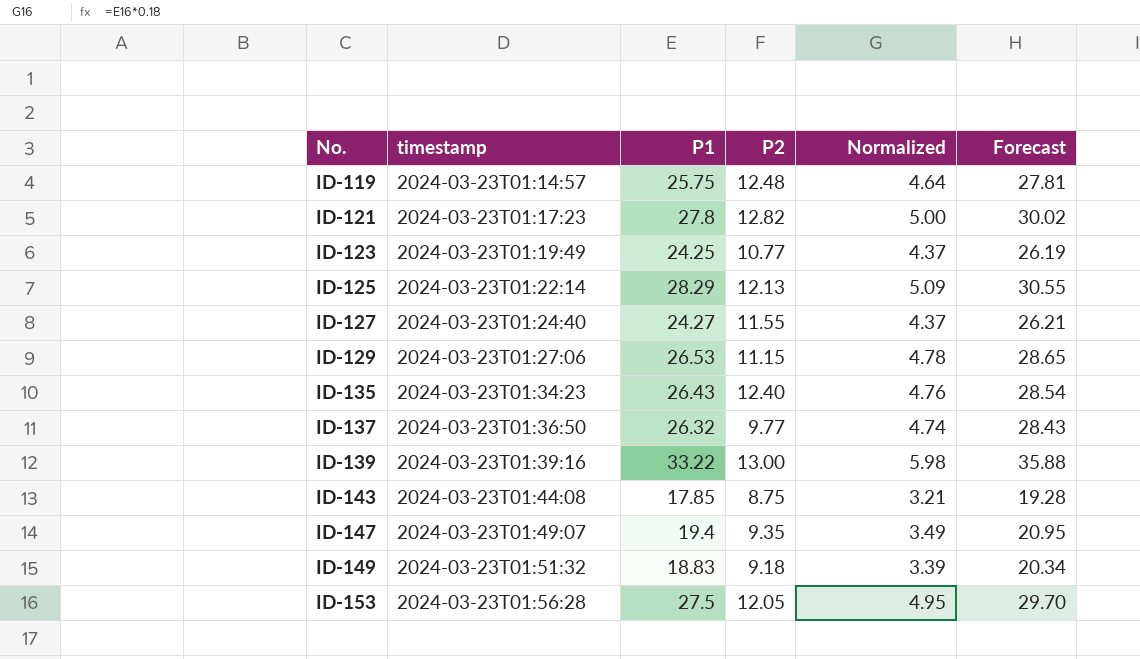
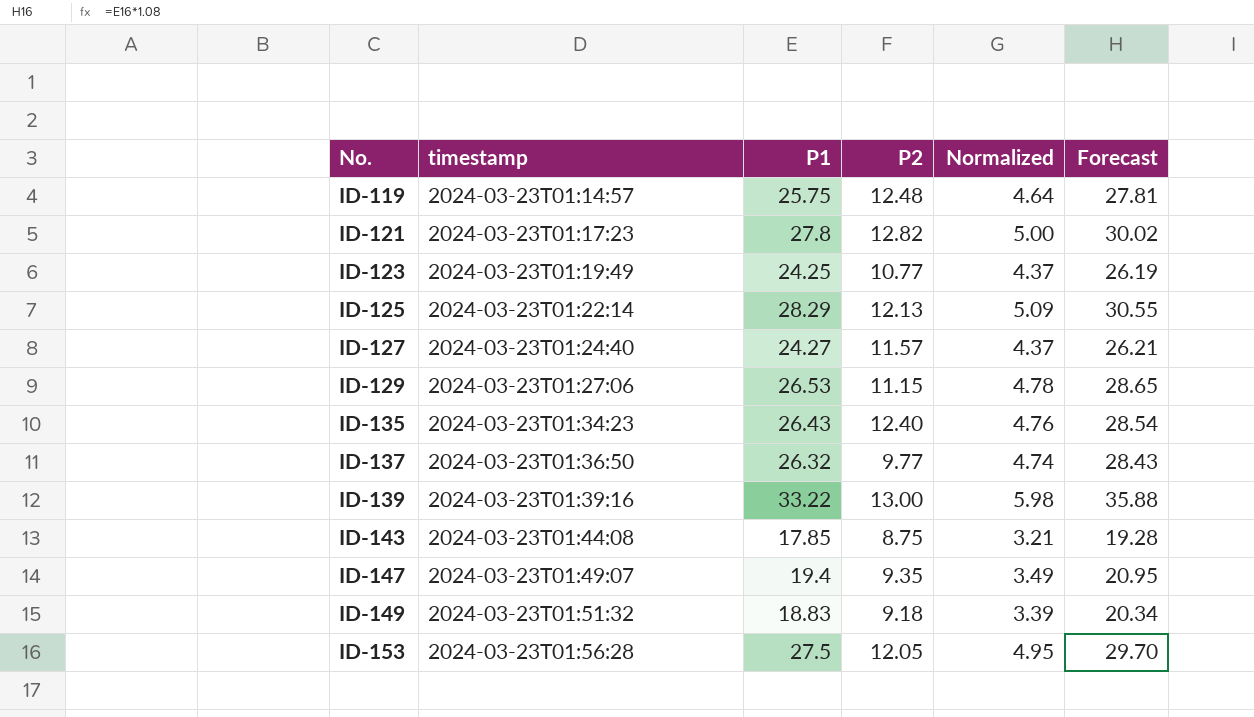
ID-127 | P2: 11.55 -> 11.57

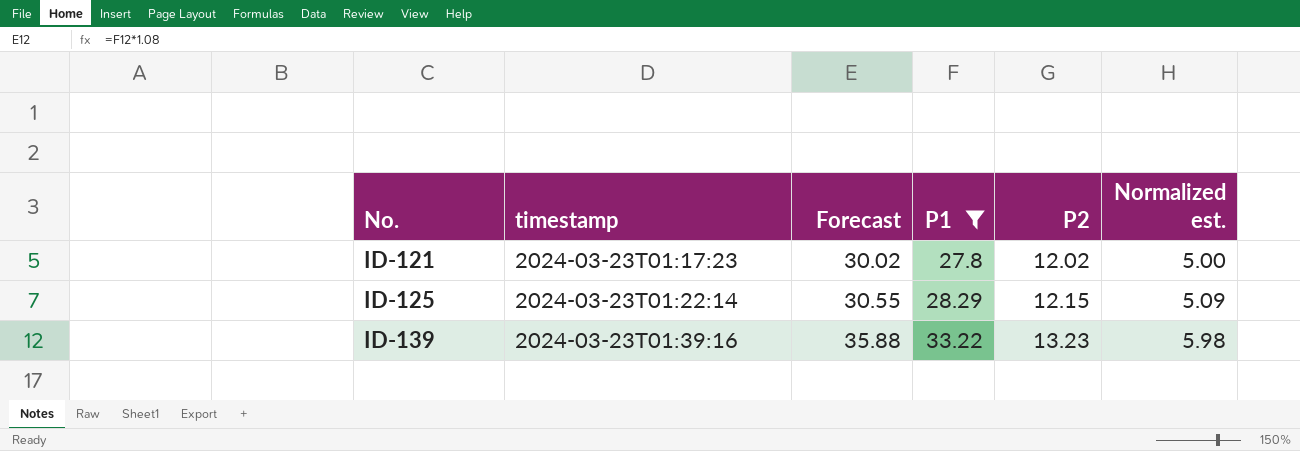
filter: none -> P1 >= 27.8
column Forecast | position: 6 -> 3
column name: Normalized -> Normalized est.
ID-121 | P2: 12.82 -> 12.02
ID-125 | P2: 12.13 -> 12.15
ID-139 | P2: 13.00 -> 13.23

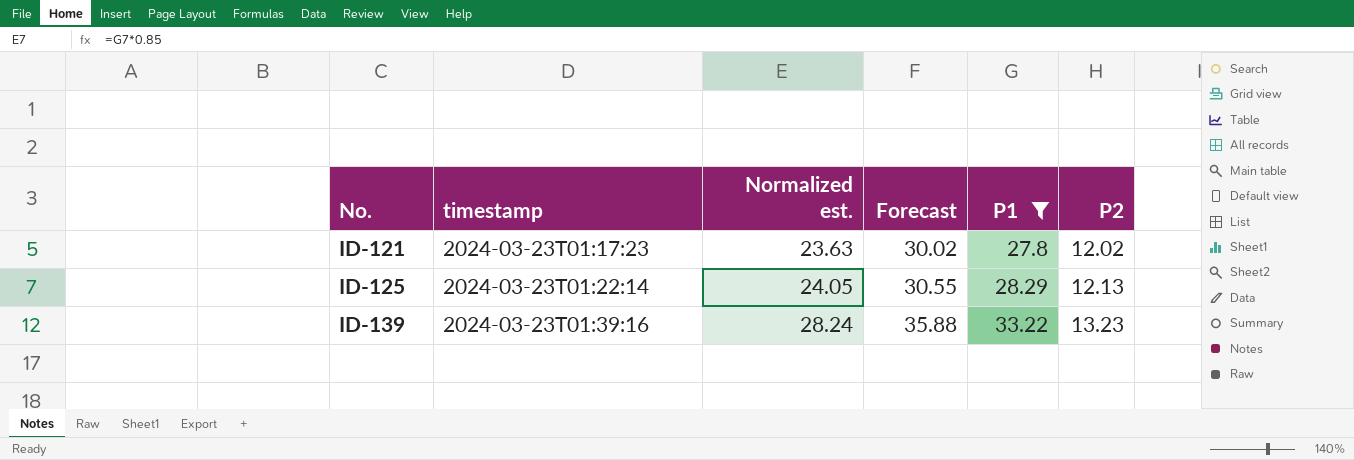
column Normalized est. | formula: [P1] * 0.18 -> [P1] * 0.85
column Normalized est. | position: 6 -> 3
ID-125 | P2: 12.15 -> 12.13

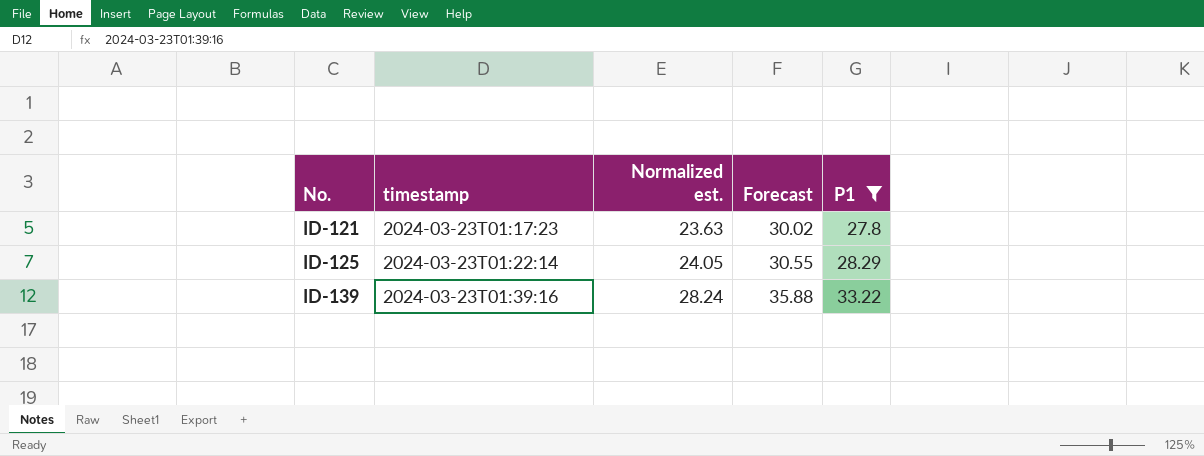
column P2 | position: 6 -> none

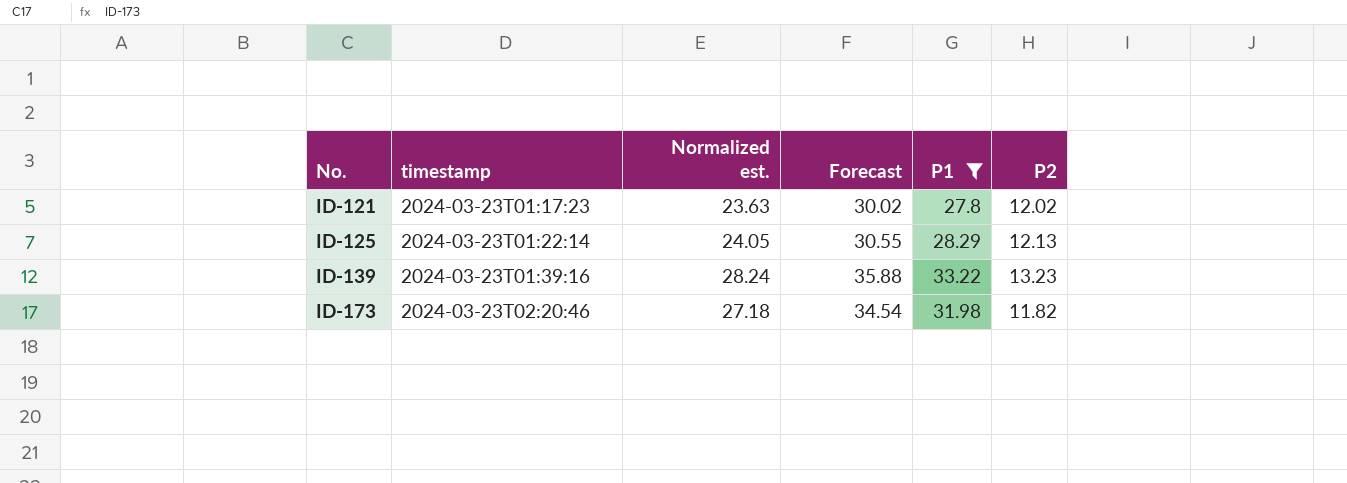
column P2 | position: none -> 6
row ID-173: none -> 2024-03-23T02:20:46 | 27.18 | 34.54 | 31.98 | 11.82

